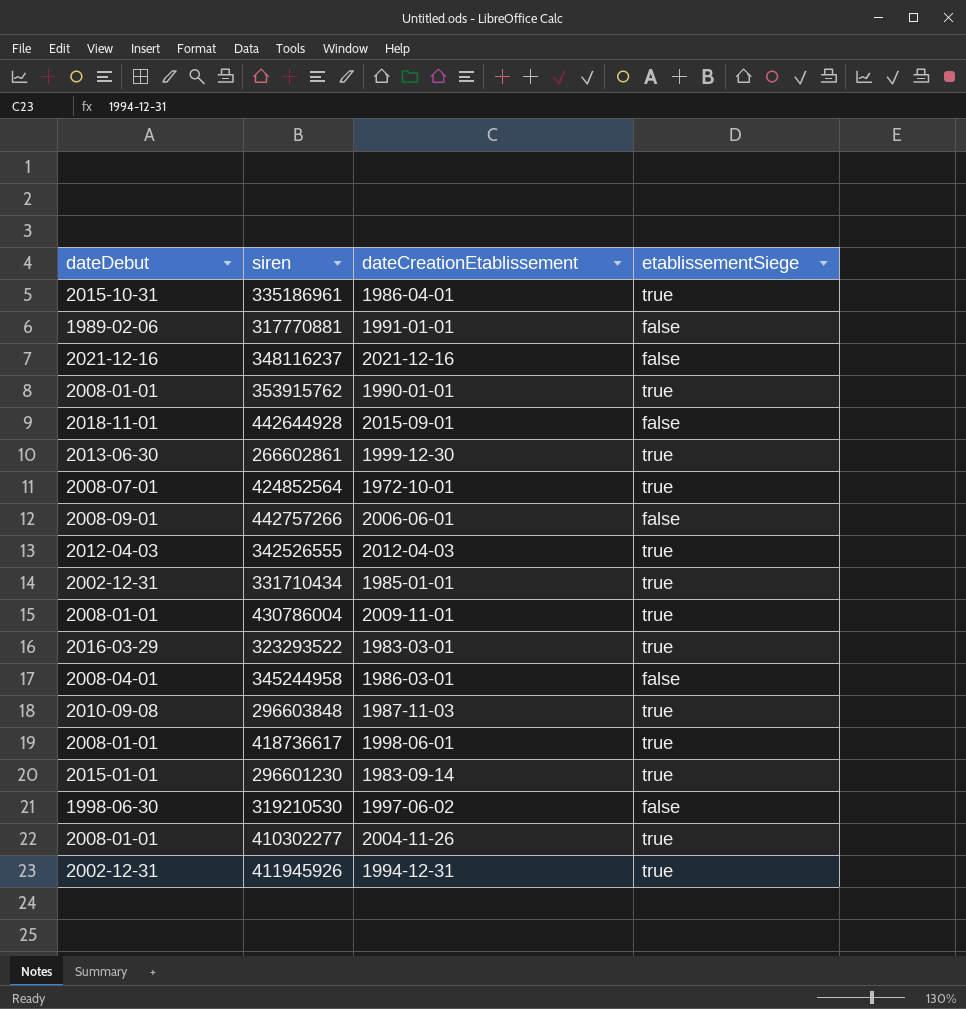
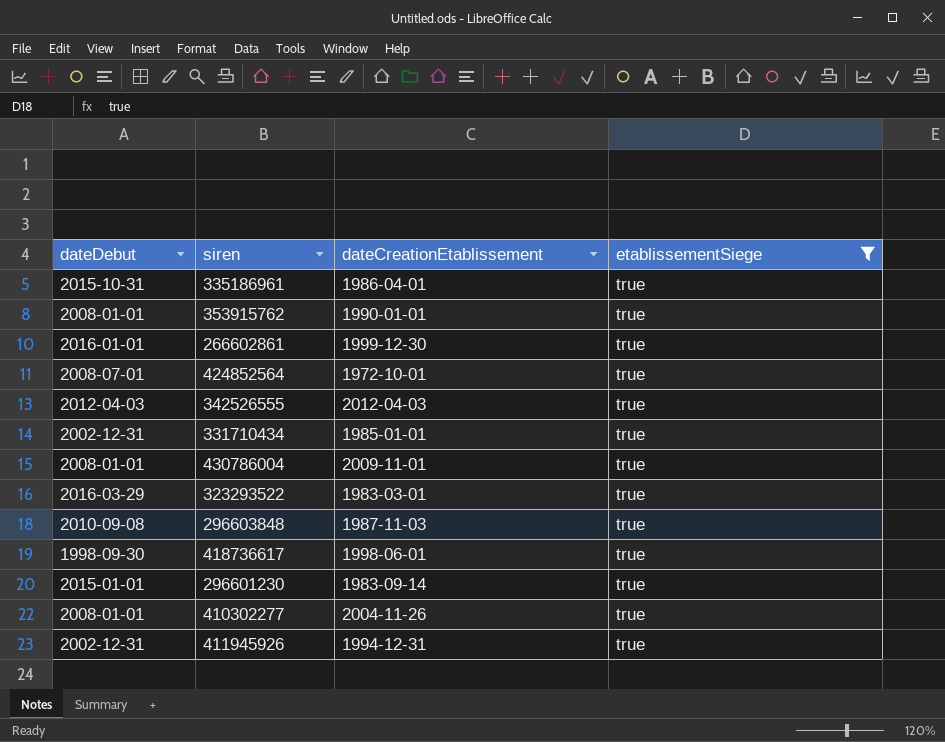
filter: none -> etablissementSiege = true
266602861 | dateDebut: 2013-06-30 -> 2016-01-01
418736617 | dateDebut: 2008-01-01 -> 1998-09-30

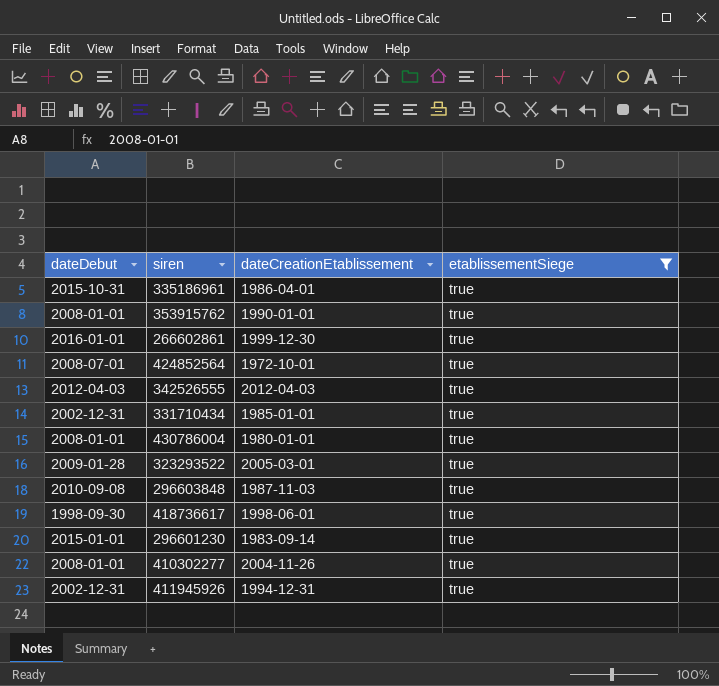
430786004 | dateCreationEtablissement: 2009-11-01 -> 1980-01-01
323293522 | dateDebut: 2016-03-29 -> 2009-01-28
323293522 | dateCreationEtablissement: 1983-03-01 -> 2005-03-01

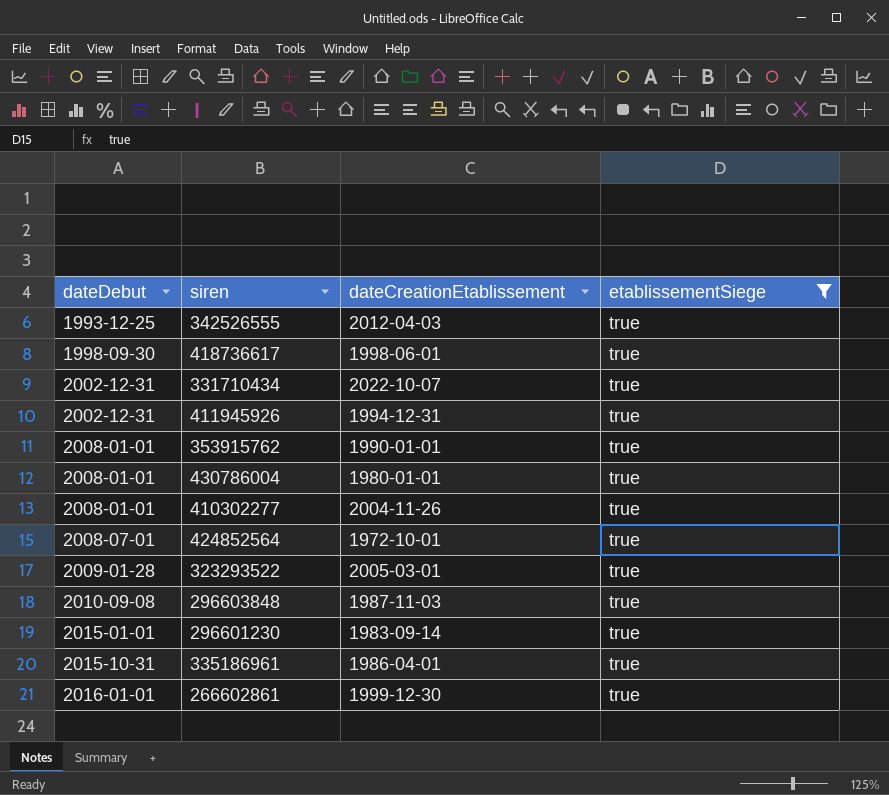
row order: none -> dateDebut ascending
342526555 | dateDebut: 2012-04-03 -> 1993-12-25
331710434 | dateCreationEtablissement: 1985-01-01 -> 2022-10-07

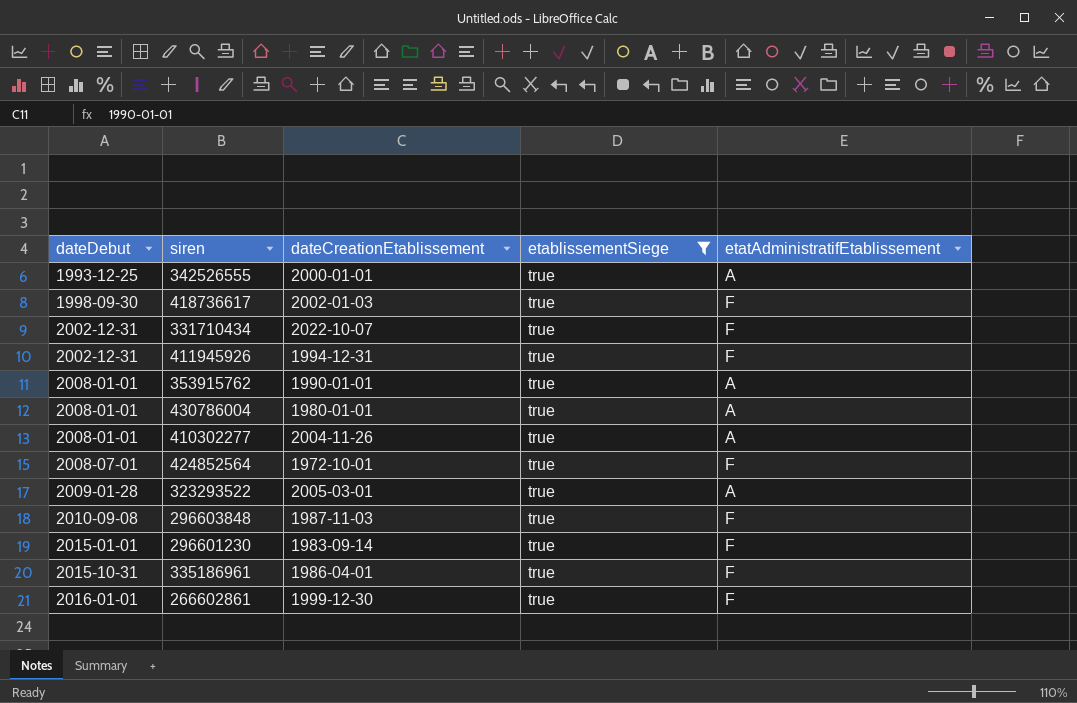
column etatAdministratifEtablissement | position: none -> 5
342526555 | dateCreationEtablissement: 2012-04-03 -> 2000-01-01
418736617 | dateCreationEtablissement: 1998-06-01 -> 2002-01-03

